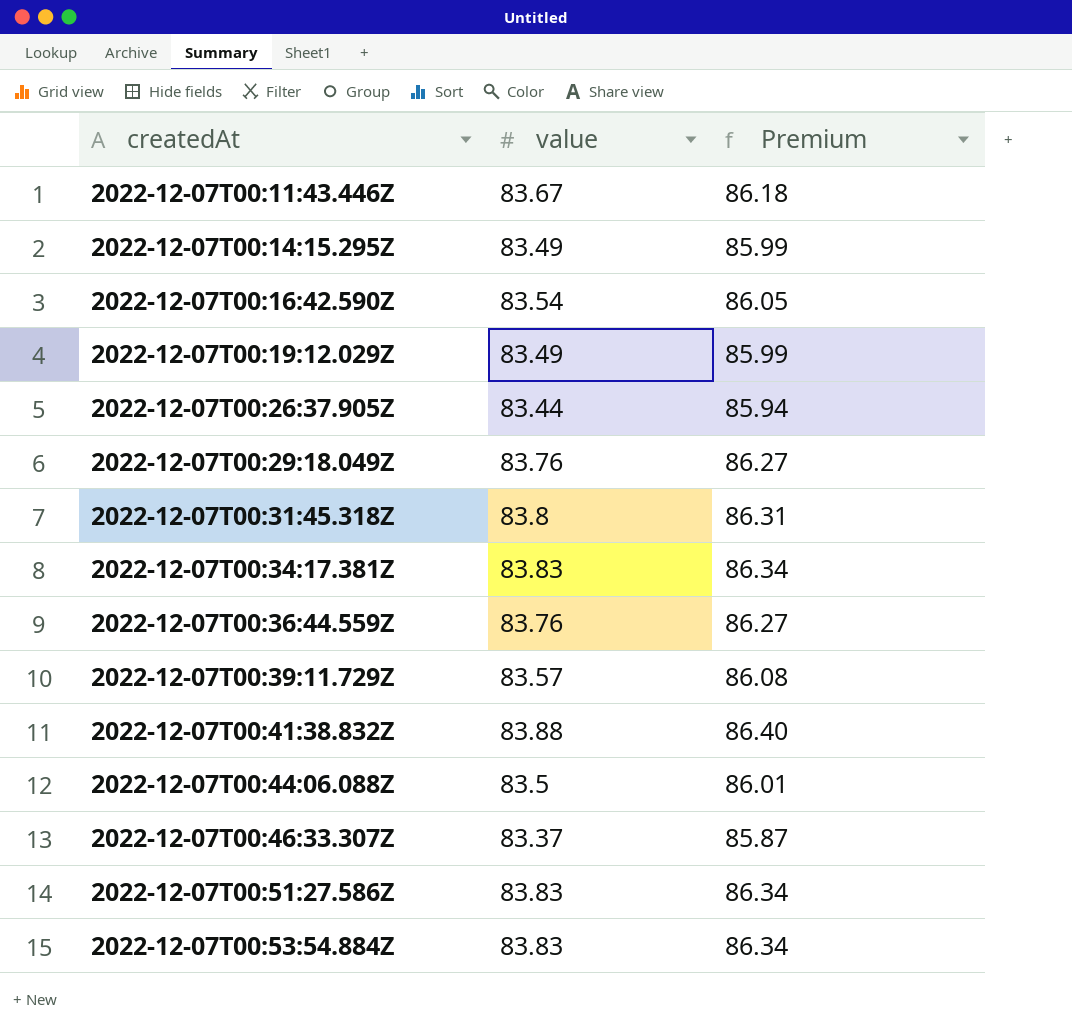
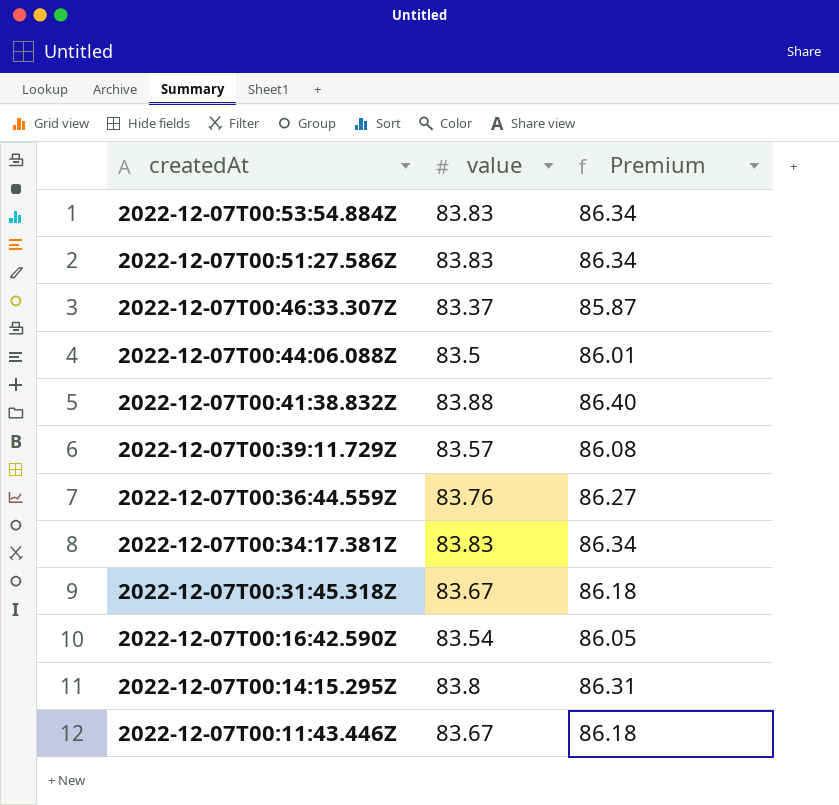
row order: createdAt ascending -> createdAt descending
row 2022-12-07T00:19:12.029Z: 83.49 | 85.99 -> none
row 2022-12-07T00:26:37.905Z: 83.44 | 85.94 -> none
row 2022-12-07T00:29:18.049Z: 83.76 | 86.27 -> none
2022-12-07T00:31:45.318Z | value: 83.8 -> 83.67
2022-12-07T00:31:45.318Z | Premium: 86.31 -> 86.18
2022-12-07T00:14:15.295Z | value: 83.49 -> 83.8
2022-12-07T00:14:15.295Z | Premium: 85.99 -> 86.31

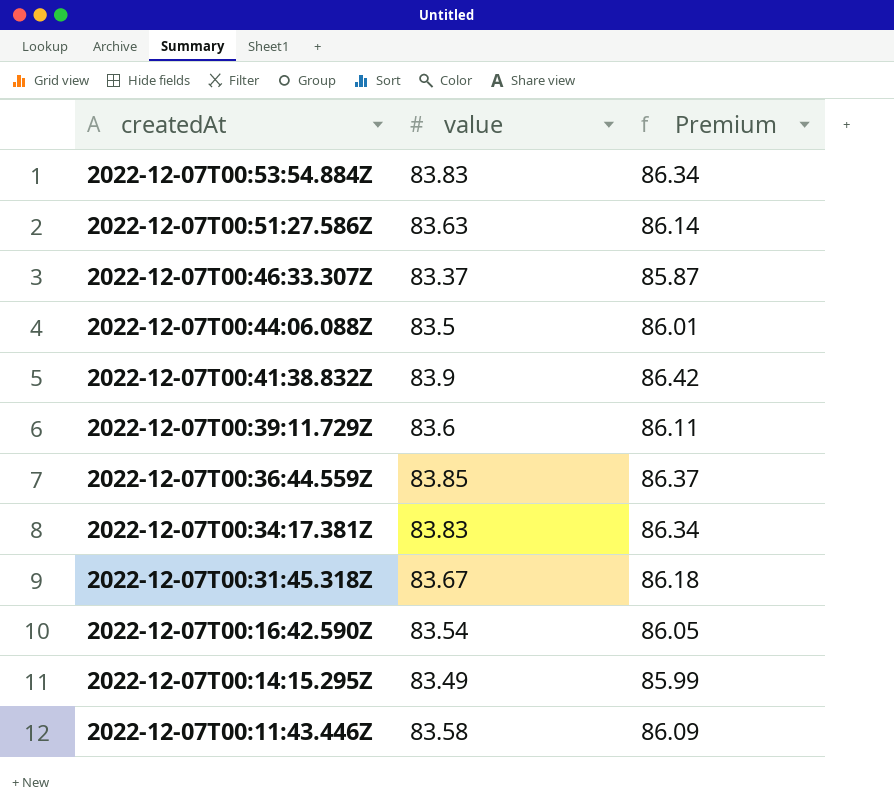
2022-12-07T00:51:27.586Z | value: 83.83 -> 83.63
2022-12-07T00:51:27.586Z | Premium: 86.34 -> 86.14
2022-12-07T00:41:38.832Z | value: 83.88 -> 83.9
2022-12-07T00:41:38.832Z | Premium: 86.40 -> 86.42
2022-12-07T00:39:11.729Z | value: 83.57 -> 83.6
2022-12-07T00:39:11.729Z | Premium: 86.08 -> 86.11
2022-12-07T00:36:44.559Z | value: 83.76 -> 83.85
2022-12-07T00:36:44.559Z | Premium: 86.27 -> 86.37
2022-12-07T00:14:15.295Z | value: 83.8 -> 83.49
2022-12-07T00:14:15.295Z | Premium: 86.31 -> 85.99
2022-12-07T00:11:43.446Z | value: 83.67 -> 83.58
2022-12-07T00:11:43.446Z | Premium: 86.18 -> 86.09

